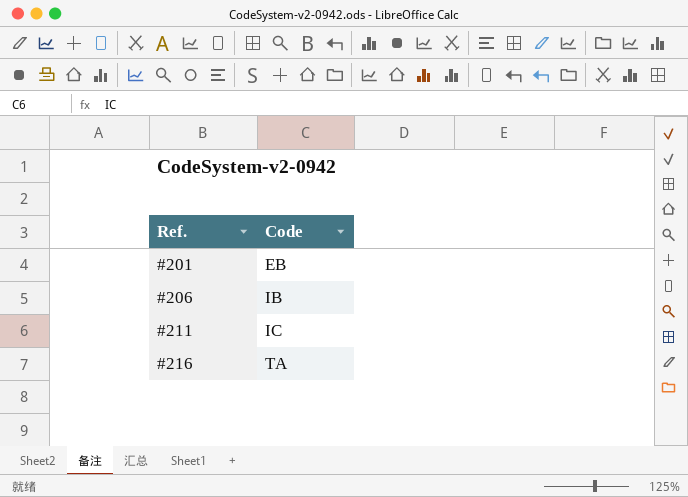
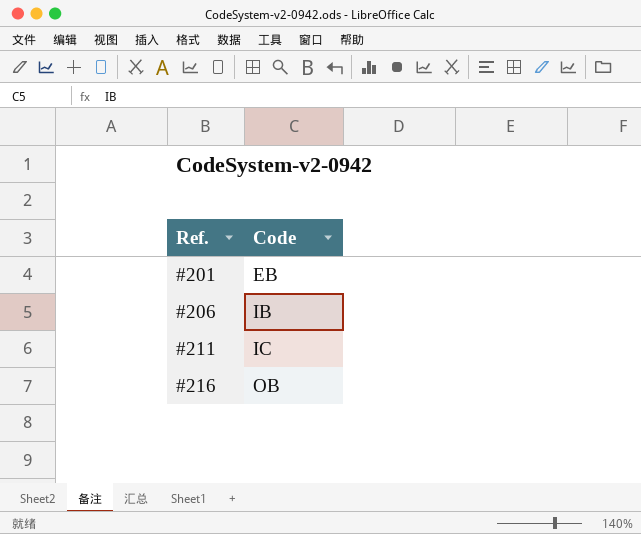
#216 | Code: TA -> OB

